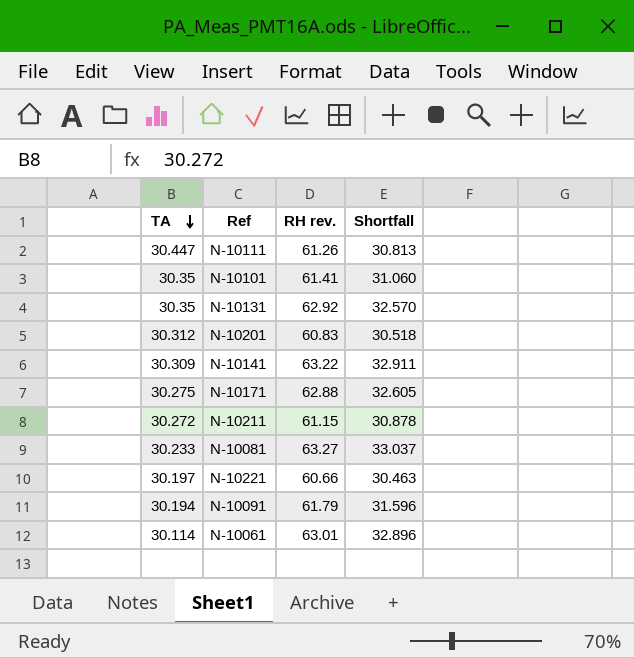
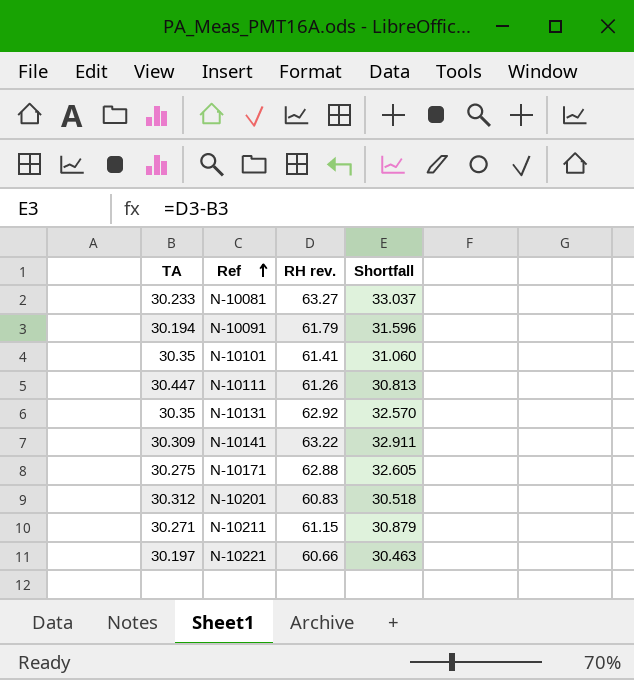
row order: TA descending -> Ref ascending
row N-10061: 30.114 | 63.01 | 32.896 -> none
N-10211 | TA: 30.272 -> 30.271
N-10211 | Shortfall: 30.878 -> 30.879

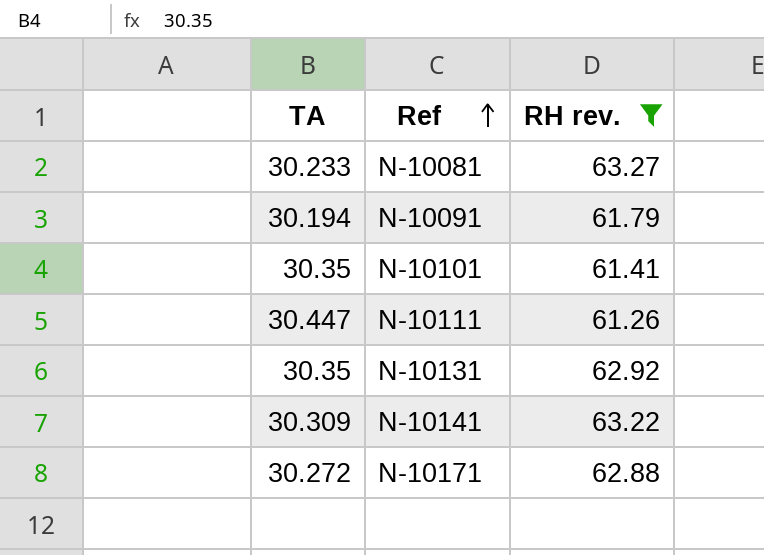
filter: none -> RH rev. >= 61.26
column Shortfall | formula: [RH rev.] - [TA] -> none
N-10171 | TA: 30.275 -> 30.272

